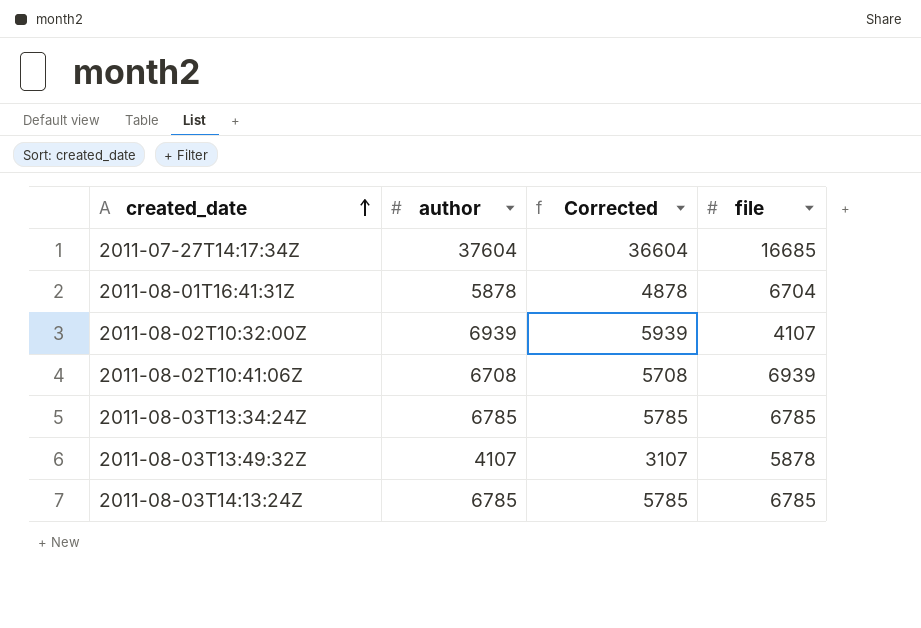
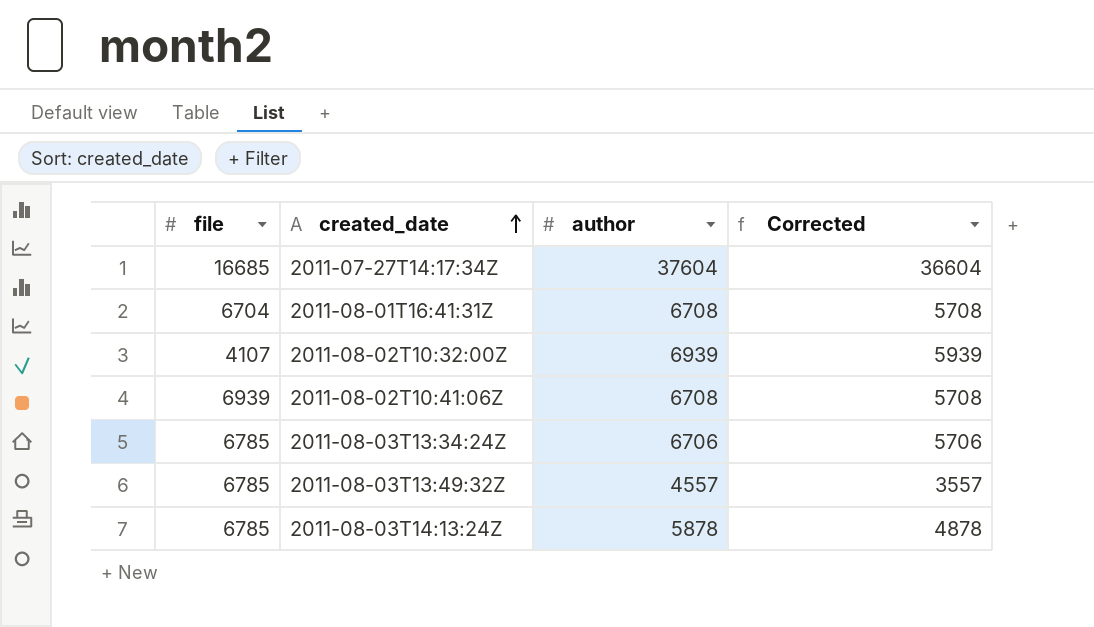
column file | position: 4 -> 1
2011-08-01T16:41:31Z | author: 5878 -> 6708
2011-08-01T16:41:31Z | Corrected: 4878 -> 5708
2011-08-03T13:34:24Z | author: 6785 -> 6706
2011-08-03T13:34:24Z | Corrected: 5785 -> 5706
2011-08-03T13:49:32Z | file: 5878 -> 6785
2011-08-03T13:49:32Z | author: 4107 -> 4557
2011-08-03T13:49:32Z | Corrected: 3107 -> 3557
2011-08-03T14:13:24Z | author: 6785 -> 5878
2011-08-03T14:13:24Z | Corrected: 5785 -> 4878

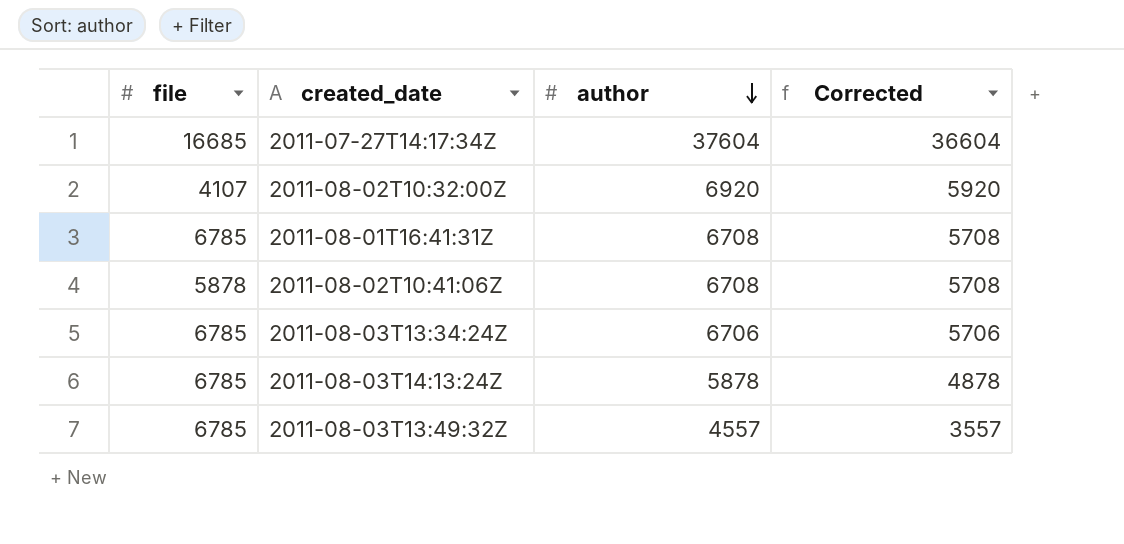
row order: created_date ascending -> author descending
2011-08-02T10:32:00Z | author: 6939 -> 6920
2011-08-02T10:32:00Z | Corrected: 5939 -> 5920
2011-08-01T16:41:31Z | file: 6704 -> 6785
2011-08-02T10:41:06Z | file: 6939 -> 5878

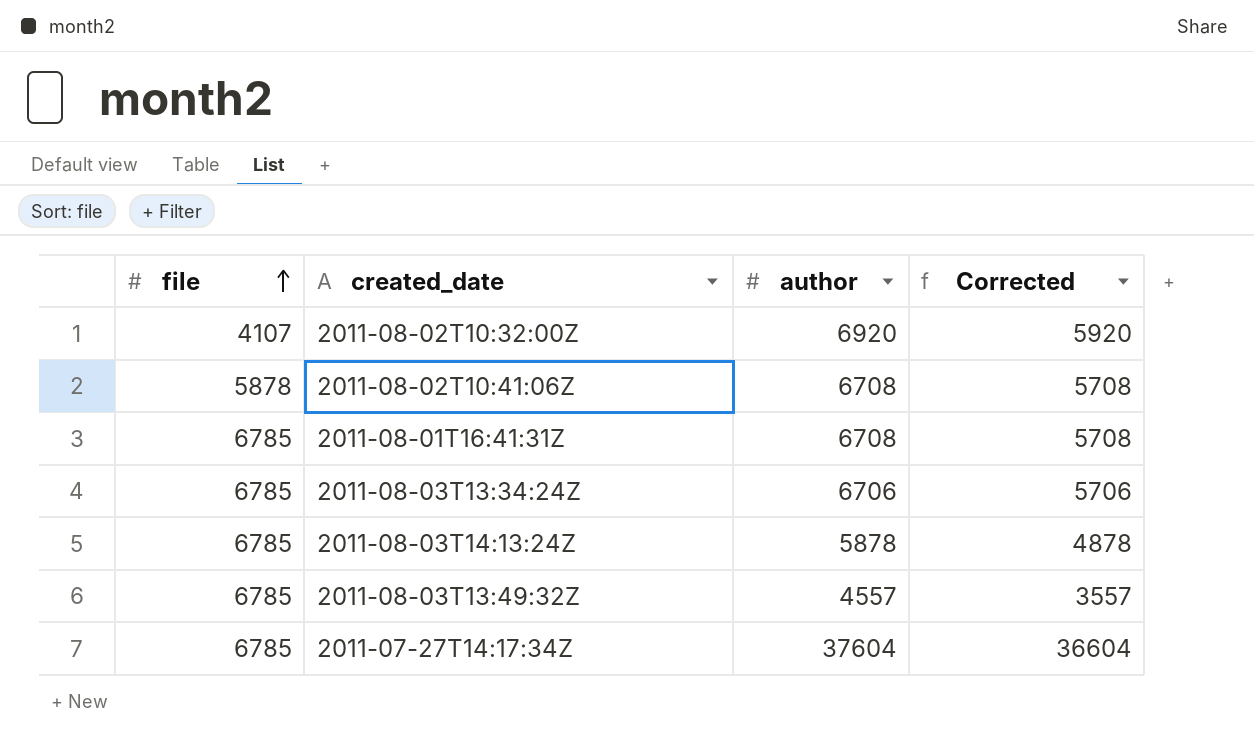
row order: author descending -> file ascending
2011-07-27T14:17:34Z | file: 16685 -> 6785

